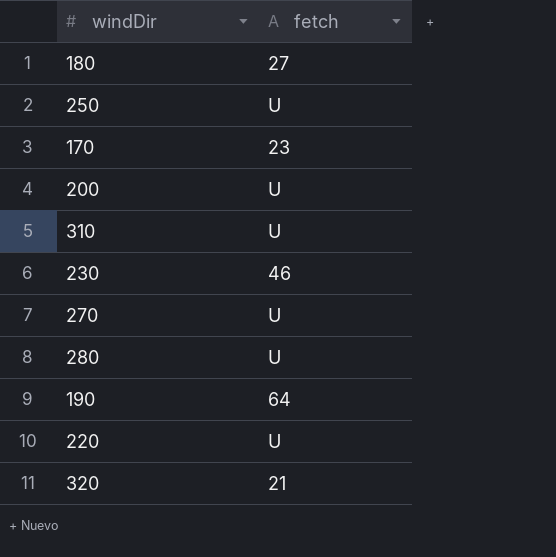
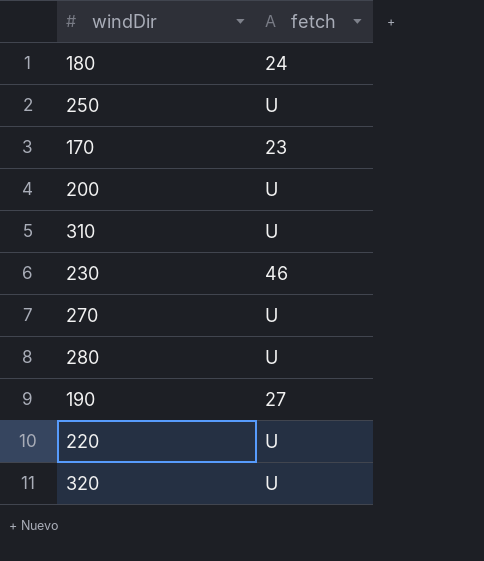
180 | fetch: 27 -> 24
190 | fetch: 64 -> 27
320 | fetch: 21 -> U

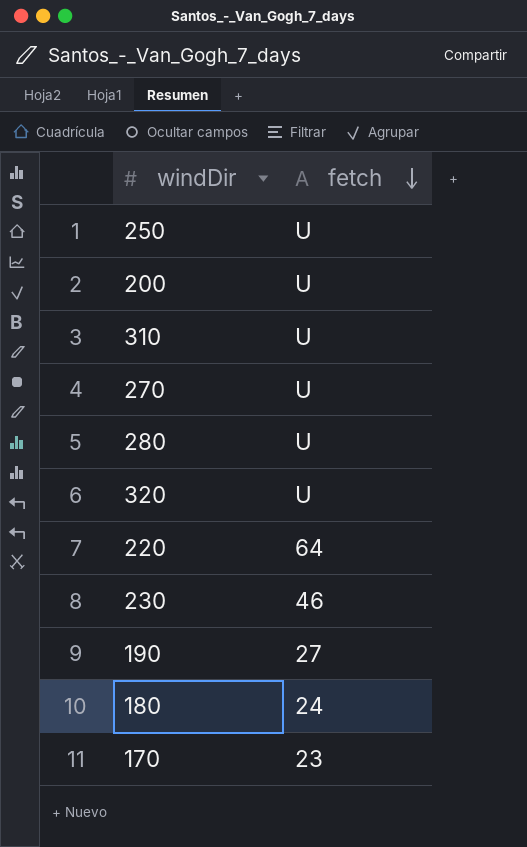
row order: none -> fetch descending
220 | fetch: U -> 64

